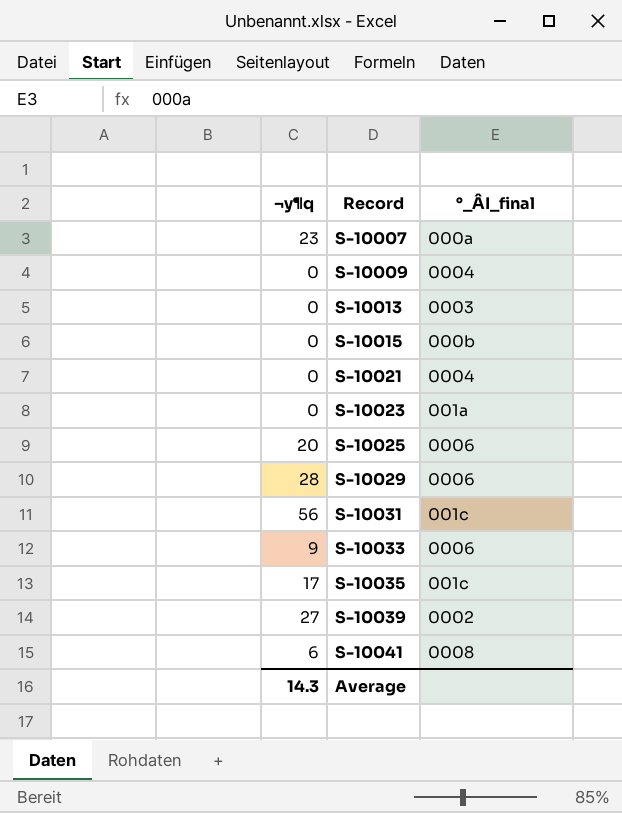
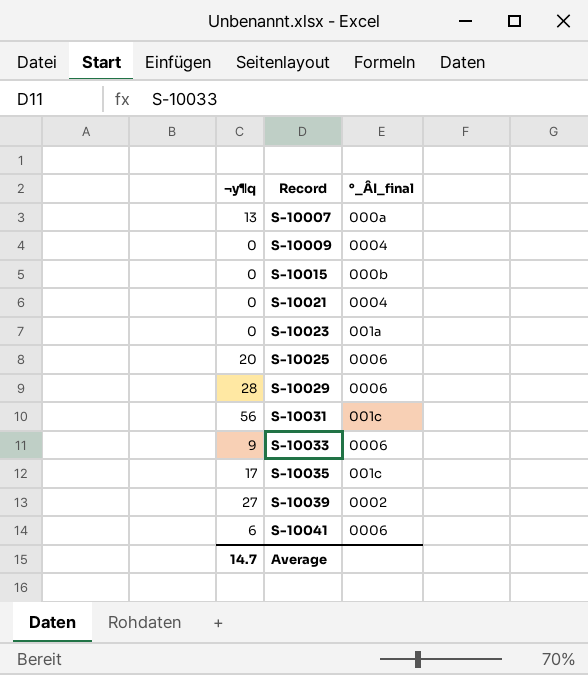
row S-10013: 0 | 0003 -> none
S-10007 | ¬y¶q: 23 -> 13
S-10041 | °_ÂI_final: 0008 -> 0006
Average | ¬y¶q: 14.3 -> 14.7

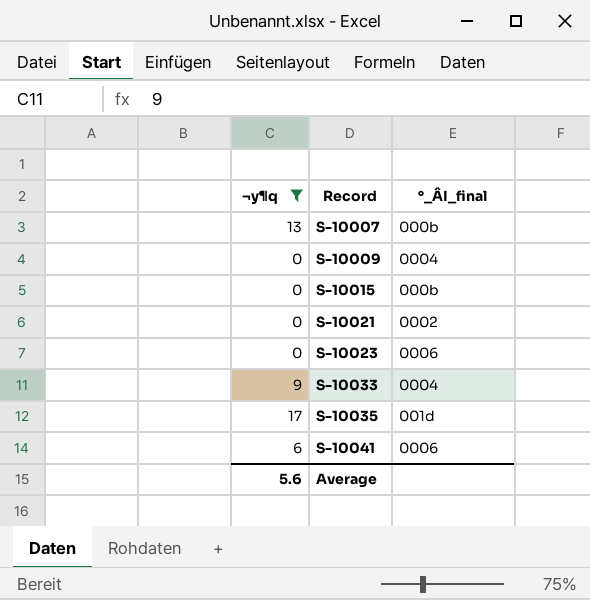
filter: none -> ¬y¶q <= 17
S-10007 | °_ÂI_final: 000a -> 000b
S-10021 | °_ÂI_final: 0004 -> 0002
S-10023 | °_ÂI_final: 001a -> 0006
S-10033 | °_ÂI_final: 0006 -> 0004
S-10035 | °_ÂI_final: 001c -> 001d
Average | ¬y¶q: 14.7 -> 5.6

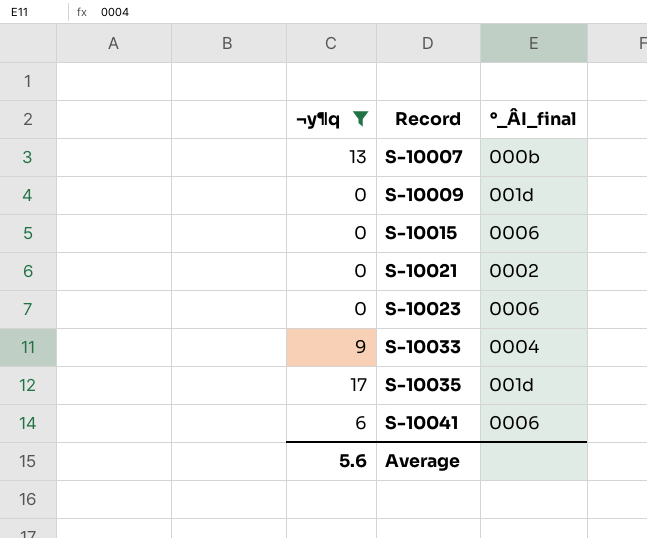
S-10009 | °_ÂI_final: 0004 -> 001d
S-10015 | °_ÂI_final: 000b -> 0006

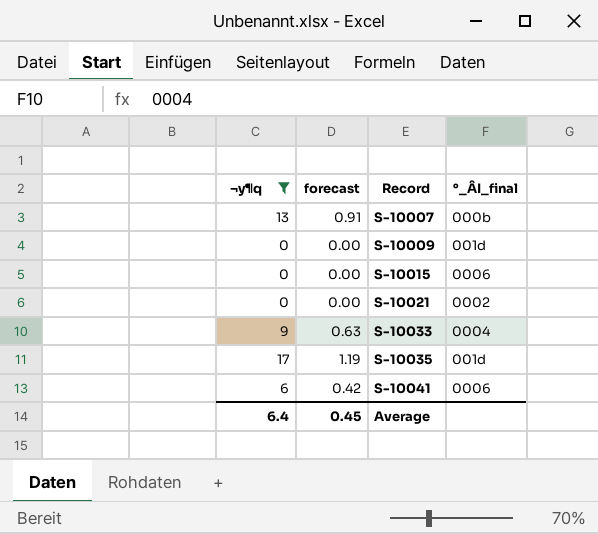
column forecast | formula: none -> [¬y¶q] * 0.07
row S-10023: 0 | 0006 -> none
Average | ¬y¶q: 5.6 -> 6.4

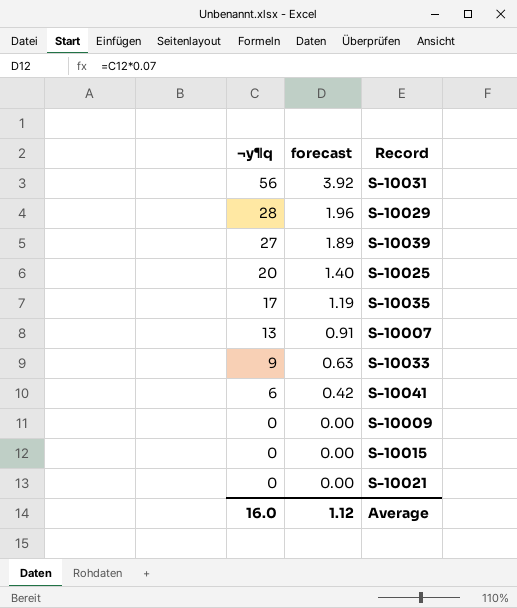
filter: ¬y¶q <= 17 -> none
row order: Record ascending -> ¬y¶q descending
column °_ÂI_final | position: 4 -> none
Average | ¬y¶q: 6.4 -> 16.0
Average | forecast: 0.45 -> 1.12

